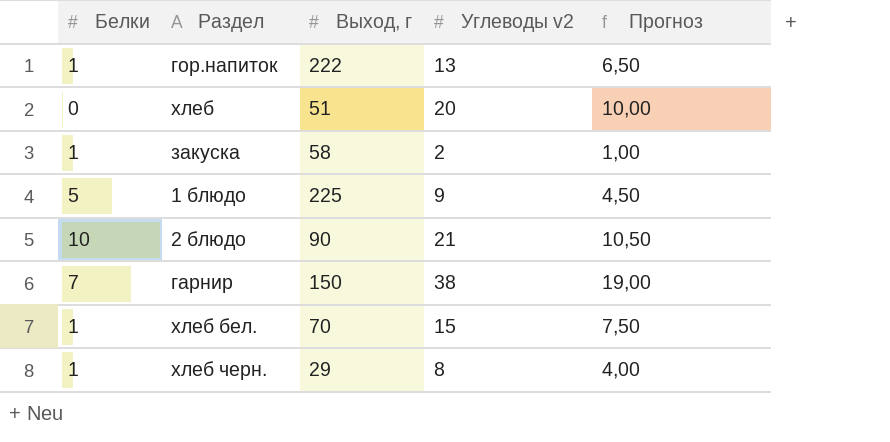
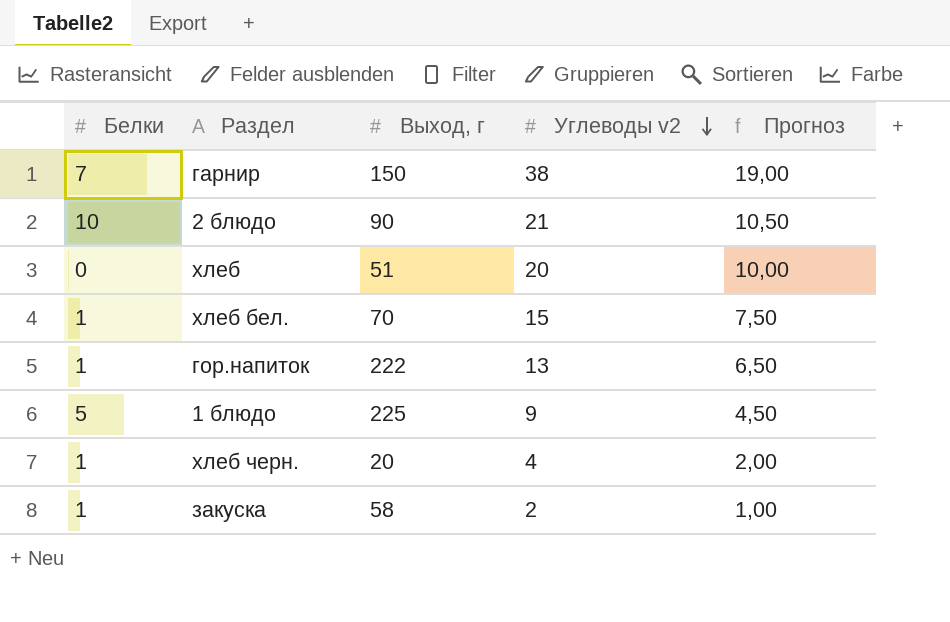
row order: none -> Углеводы v2 descending
хлеб черн. | Выход, г: 29 -> 20
хлеб черн. | Углеводы v2: 8 -> 4
хлеб черн. | Прогноз: 4,00 -> 2,00

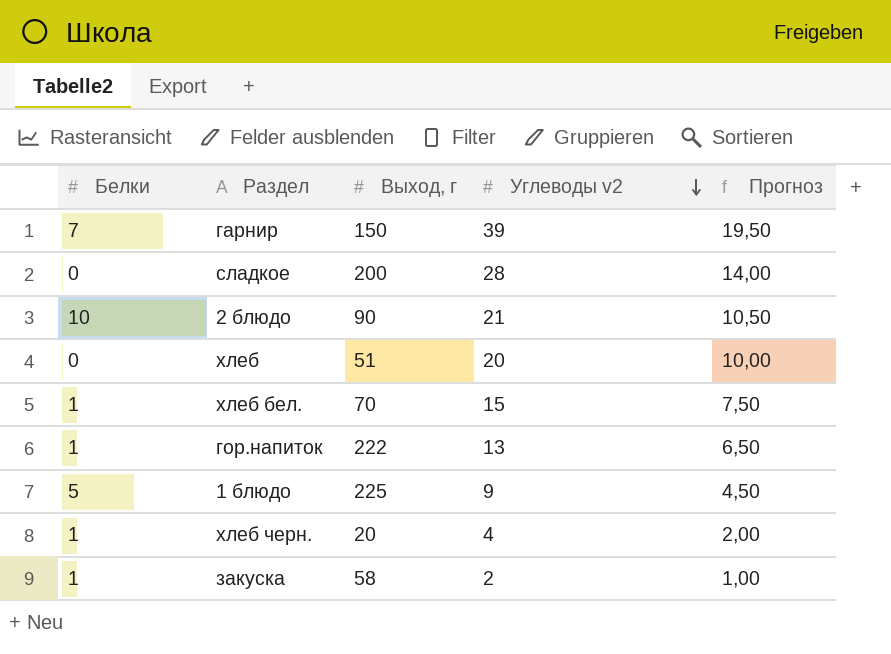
гарнир | Углеводы v2: 38 -> 39
гарнир | Прогноз: 19,00 -> 19,50
row сладкое: none -> 0 | 200 | 28 | 14,00

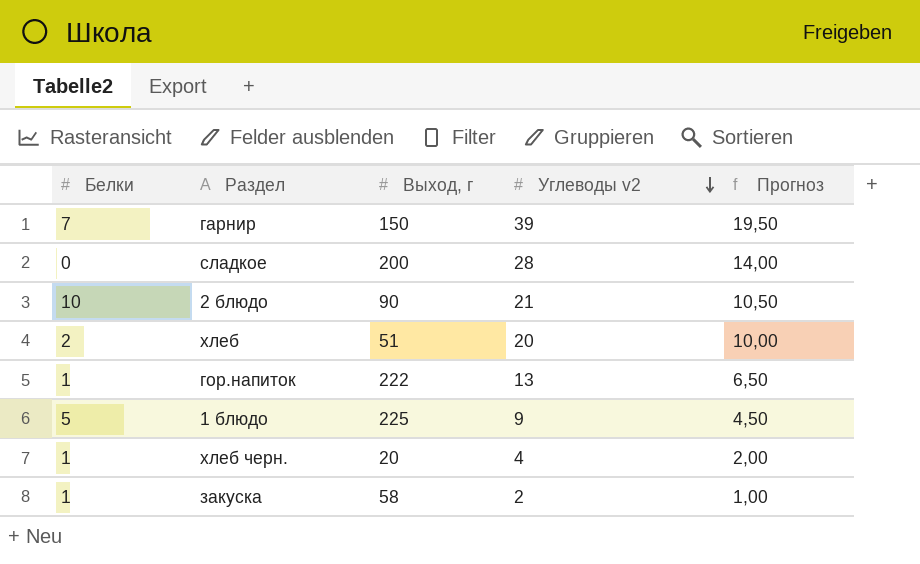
row хлеб бел.: 1 | 70 | 15 | 7,50 -> none
хлеб | Белки: 0 -> 2

